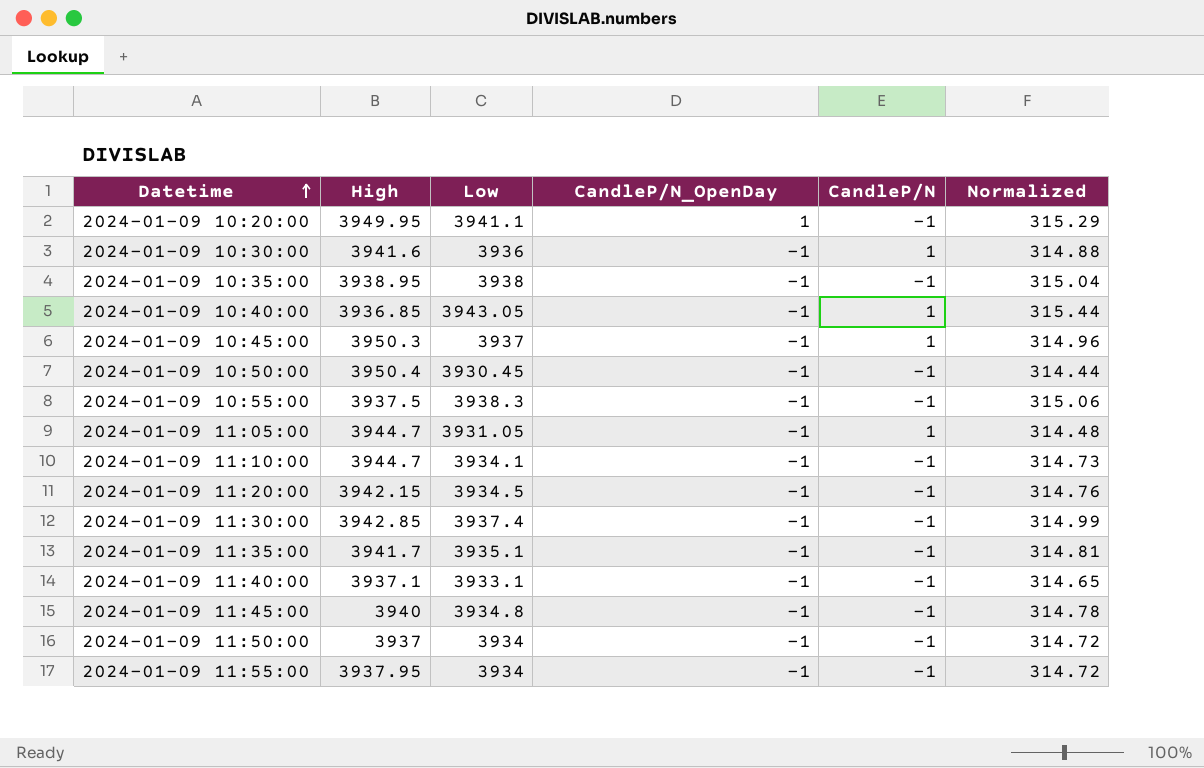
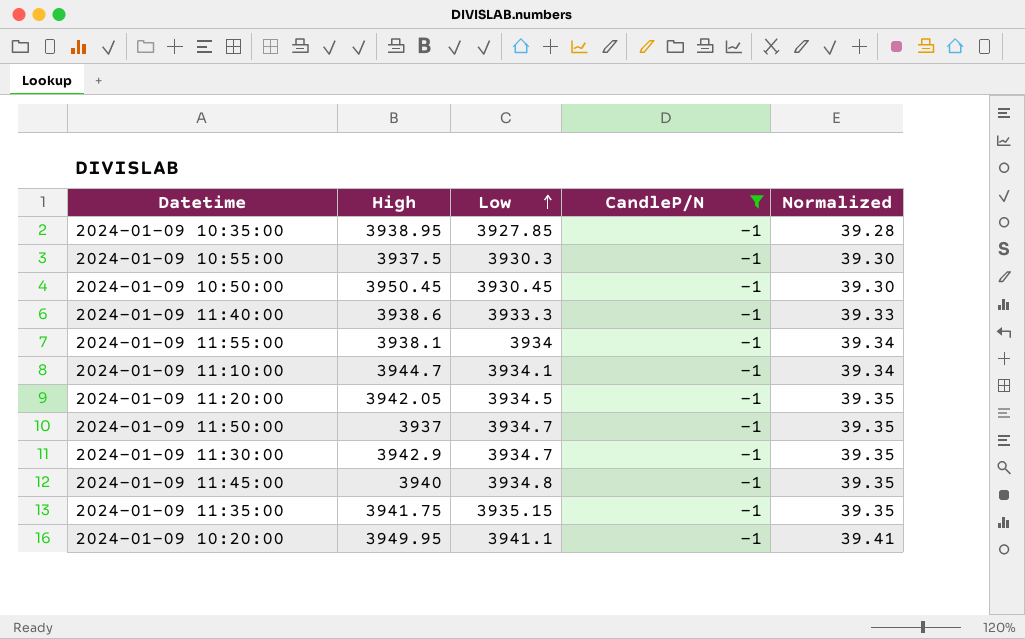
filter: none -> CandleP/N = -1
row order: Datetime ascending -> Low ascending
column CandleP/N_OpenDay | position: 4 -> none
column Normalized | formula: [Low] * 0.08 -> [Low] * 0.01
2024-01-09 10:35:00 | Low: 3938 -> 3927.85
2024-01-09 10:55:00 | Low: 3938.3 -> 3930.3
2024-01-09 10:50:00 | High: 3950.4 -> 3950.45
2024-01-09 11:40:00 | High: 3937.1 -> 3938.6
2024-01-09 11:40:00 | Low: 3933.1 -> 3933.3
2024-01-09 11:55:00 | High: 3937.95 -> 3938.1
2024-01-09 11:20:00 | High: 3942.15 -> 3942.05
2024-01-09 11:50:00 | Low: 3934 -> 3934.7
2024-01-09 11:30:00 | High: 3942.85 -> 3942.9
2024-01-09 11:30:00 | Low: 3937.4 -> 3934.7
2024-01-09 11:35:00 | High: 3941.7 -> 3941.75
2024-01-09 11:35:00 | Low: 3935.1 -> 3935.15

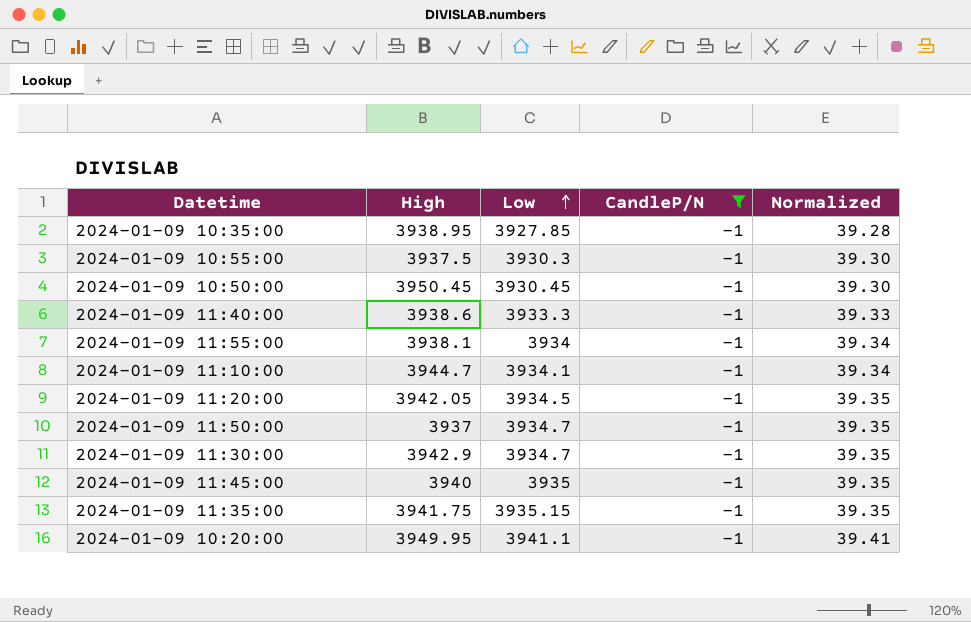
2024-01-09 11:45:00 | Low: 3934.8 -> 3935

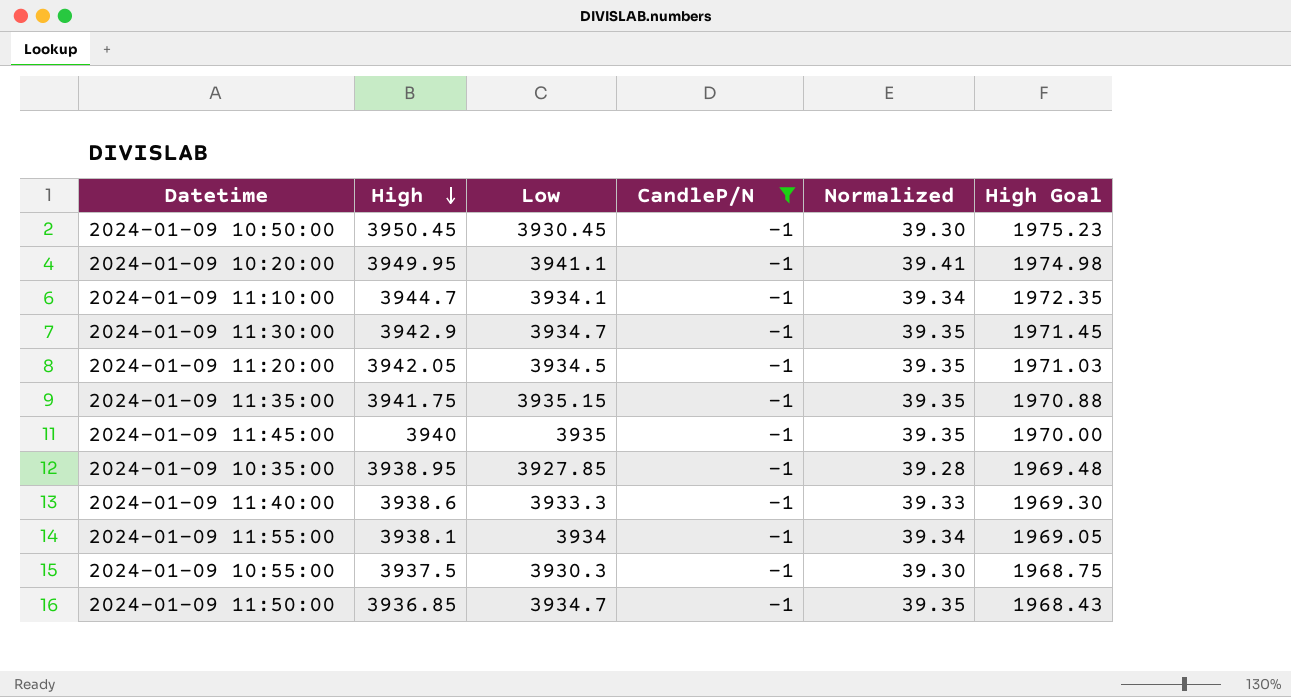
row order: Low ascending -> High descending
column High Goal | formula: none -> [High] * 0.5
2024-01-09 11:50:00 | High: 3937 -> 3936.85

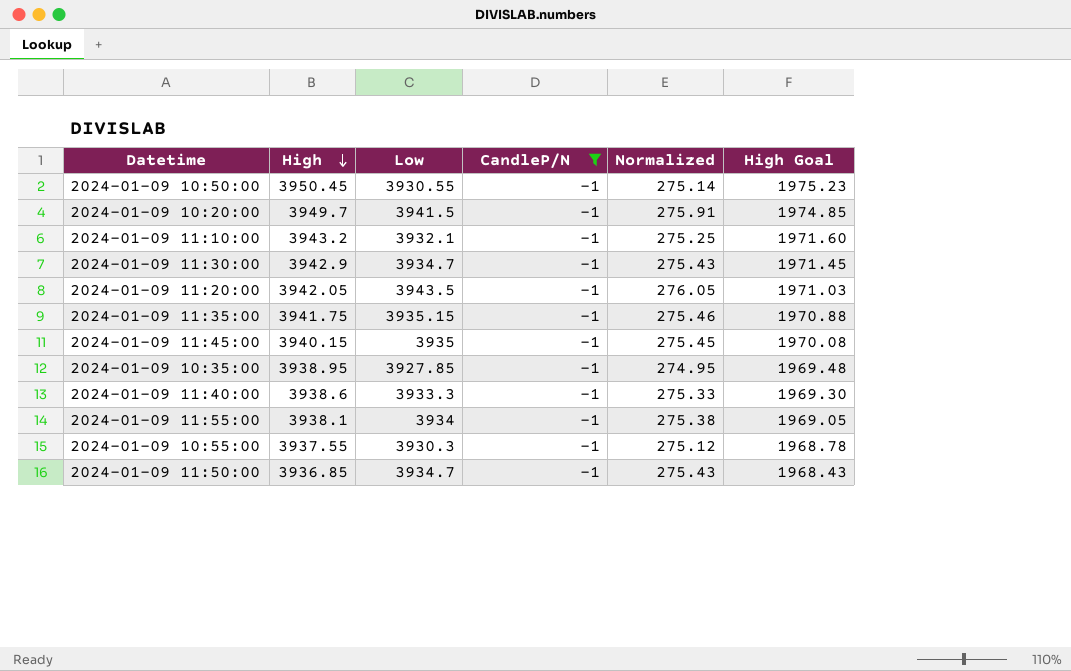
column Normalized | formula: [Low] * 0.01 -> [Low] * 0.07
2024-01-09 10:50:00 | Low: 3930.45 -> 3930.55
2024-01-09 10:20:00 | High: 3949.95 -> 3949.7
2024-01-09 10:20:00 | Low: 3941.1 -> 3941.5
2024-01-09 10:20:00 | High Goal: 1974.98 -> 1974.85
2024-01-09 11:10:00 | High: 3944.7 -> 3943.2
2024-01-09 11:10:00 | Low: 3934.1 -> 3932.1
2024-01-09 11:10:00 | High Goal: 1972.35 -> 1971.60
2024-01-09 11:20:00 | Low: 3934.5 -> 3943.5
2024-01-09 11:45:00 | High: 3940 -> 3940.15
2024-01-09 11:45:00 | High Goal: 1970.00 -> 1970.08
2024-01-09 10:55:00 | High: 3937.5 -> 3937.55
2024-01-09 10:55:00 | High Goal: 1968.75 -> 1968.78

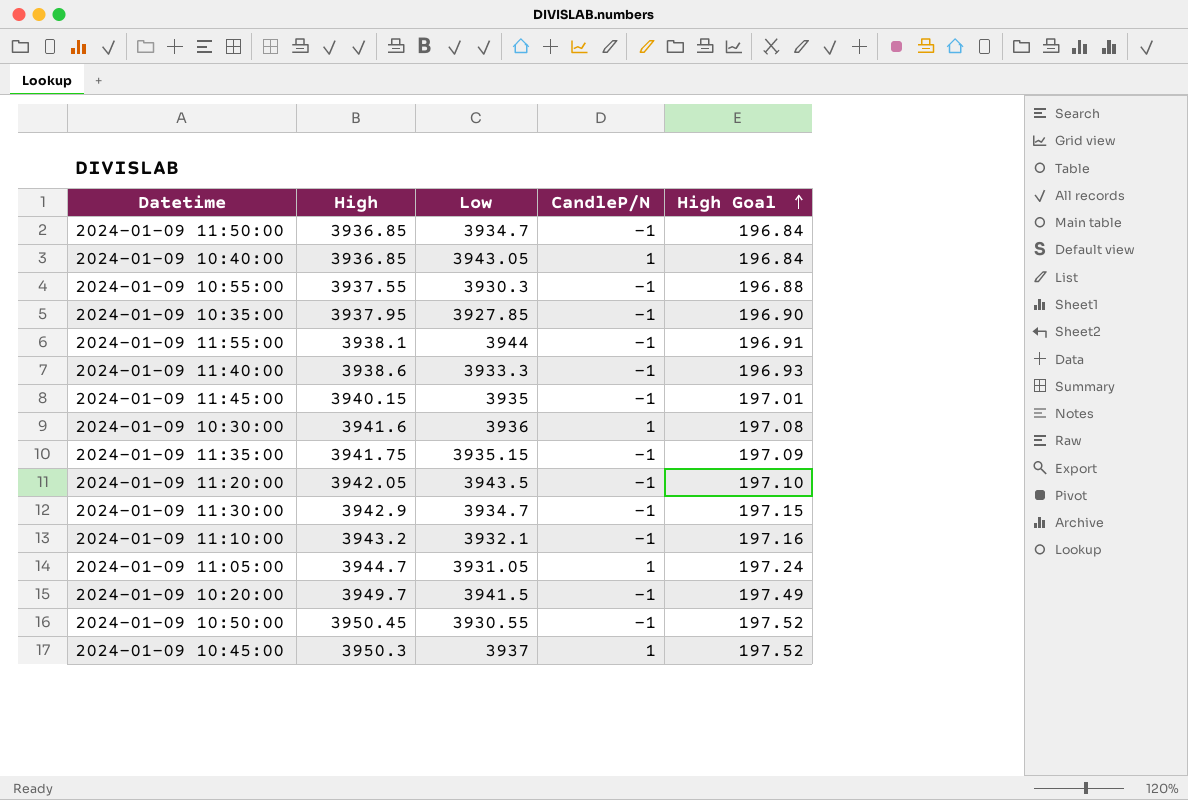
filter: CandleP/N = -1 -> none
row order: High descending -> High Goal ascending
column Normalized | formula: [Low] * 0.07 -> none
column High Goal | formula: [High] * 0.5 -> [High] * 0.05
2024-01-09 10:35:00 | High: 3938.95 -> 3937.95
2024-01-09 11:55:00 | Low: 3934 -> 3944

